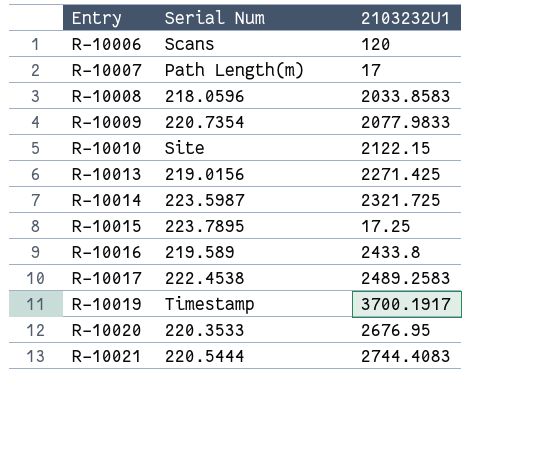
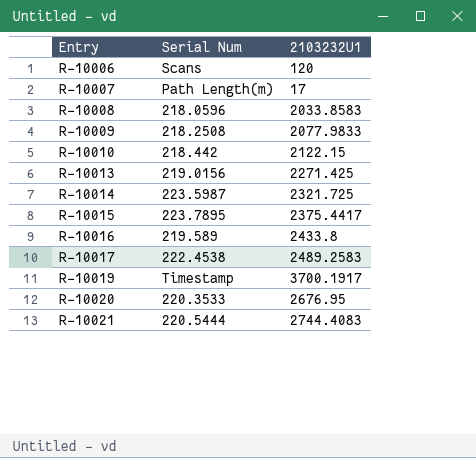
R-10009 | Serial Num: 220.7354 -> 218.2508
R-10010 | Serial Num: Site -> 218.442
R-10015 | 2103232U1: 17.25 -> 2375.4417

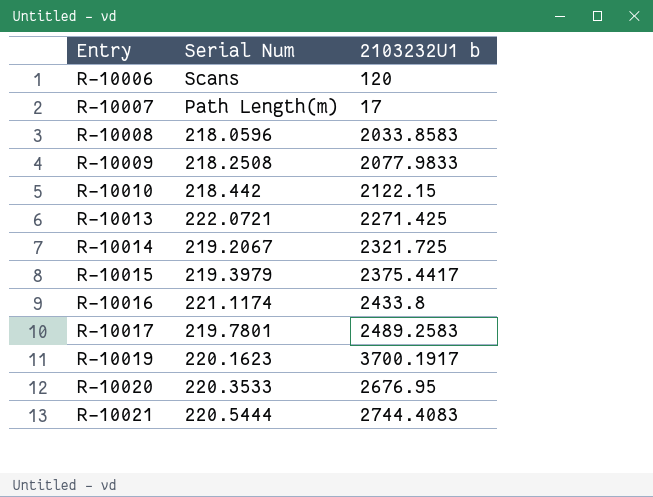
column name: 2103232U1 -> 2103232U1 b
R-10013 | Serial Num: 219.0156 -> 222.0721
R-10014 | Serial Num: 223.5987 -> 219.2067
R-10015 | Serial Num: 223.7895 -> 219.3979
R-10016 | Serial Num: 219.589 -> 221.1174
R-10017 | Serial Num: 222.4538 -> 219.7801
R-10019 | Serial Num: Timestamp -> 220.1623

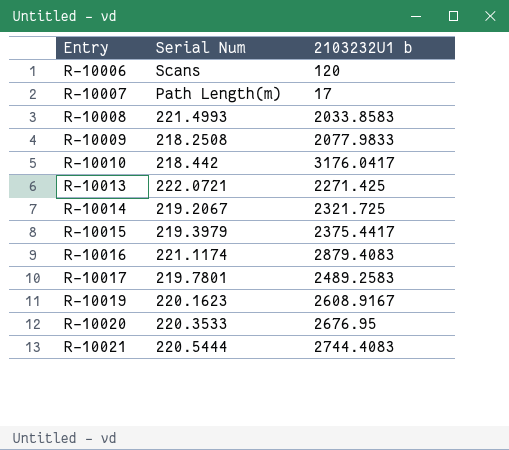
R-10008 | Serial Num: 218.0596 -> 221.4993
R-10010 | 2103232U1 b: 2122.15 -> 3176.0417
R-10016 | 2103232U1 b: 2433.8 -> 2879.4083
R-10019 | 2103232U1 b: 3700.1917 -> 2608.9167

